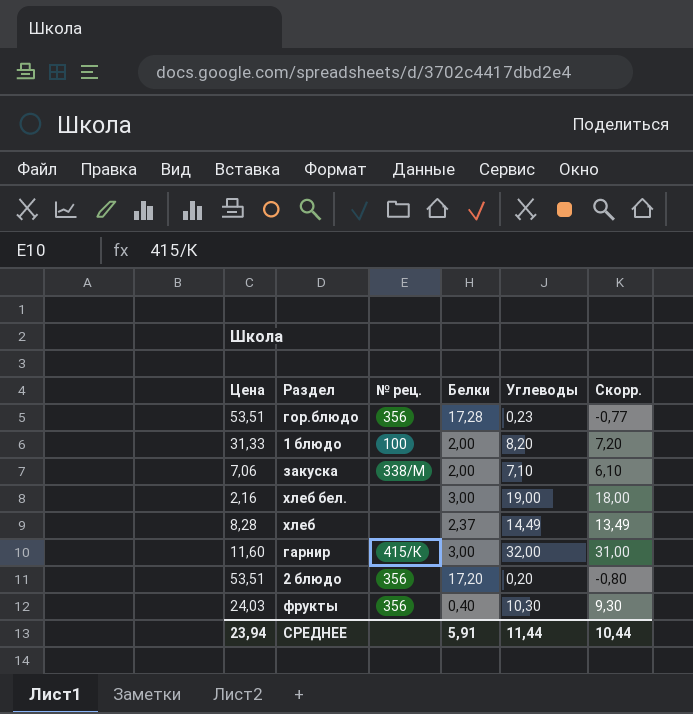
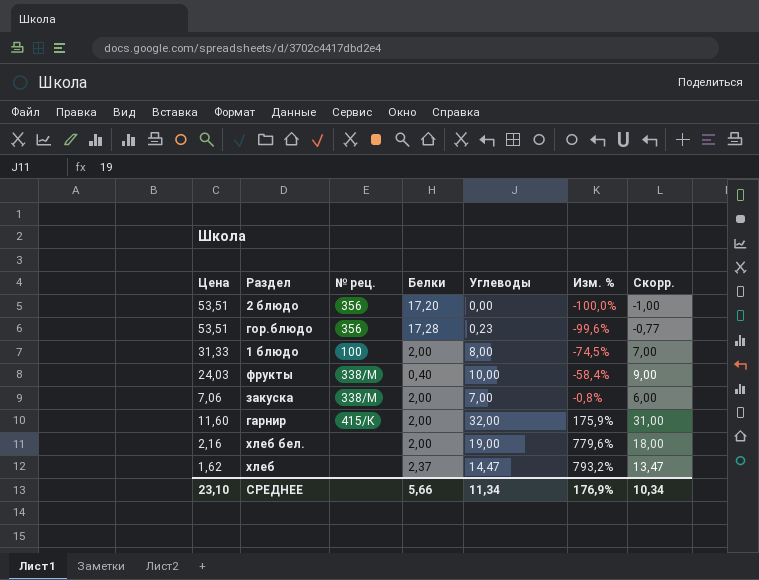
row order: none -> Изм. % ascending
column Изм. % | formula: none -> ([Углеводы] - [Цена]) / [Цена]
2 блюдо | Углеводы: 0,20 -> 0,00
2 блюдо | Скорр.: -0,80 -> -1,00
1 блюдо | Углеводы: 8,20 -> 8,00
1 блюдо | Скорр.: 7,20 -> 7,00
фрукты | № рец.: 356 -> 338/М
фрукты | Углеводы: 10,30 -> 10,00
фрукты | Скорр.: 9,30 -> 9,00
закуска | Углеводы: 7,10 -> 7,00
закуска | Скорр.: 6,10 -> 6,00
гарнир | Белки: 3,00 -> 2,00
хлеб бел. | Белки: 3,00 -> 2,00
хлеб | Цена: 8,28 -> 1,62
хлеб | Углеводы: 14,49 -> 14,47
хлеб | Скорр.: 13,49 -> 13,47
СРЕДНЕЕ | Цена: 23,94 -> 23,10
СРЕДНЕЕ | Белки: 5,91 -> 5,66
СРЕДНЕЕ | Углеводы: 11,44 -> 11,34
СРЕДНЕЕ | Скорр.: 10,44 -> 10,34

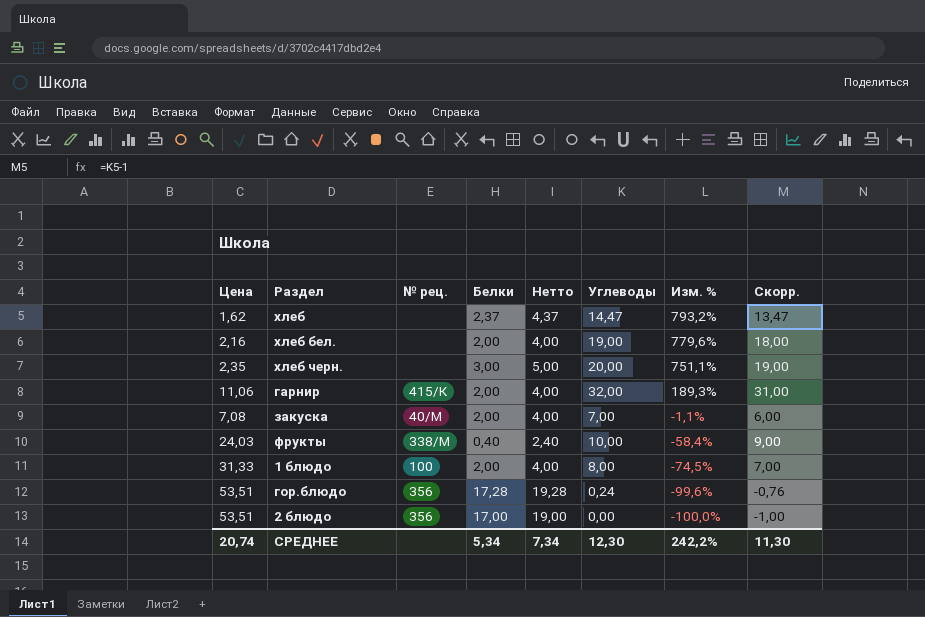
row order: Изм. % ascending -> Изм. % descending
column Нетто | formula: none -> [Белки] + 2
row хлеб черн.: none -> 2,35 | none | 3,00 | 5,00 | 20,00 | 751,1% | 19,00
гарнир | Цена: 11,60 -> 11,06
гарнир | Изм. %: 175,9% -> 189,3%
закуска | Цена: 7,06 -> 7,08
закуска | № рец.: 338/М -> 40/М
закуска | Изм. %: -0,8% -> -1,1%
гор.блюдо | Углеводы: 0,23 -> 0,24
гор.блюдо | Скорр.: -0,77 -> -0,76
2 блюдо | Белки: 17,20 -> 17,00
СРЕДНЕЕ | Цена: 23,10 -> 20,74
СРЕДНЕЕ | Белки: 5,66 -> 5,34
СРЕДНЕЕ | Углеводы: 11,34 -> 12,30
СРЕДНЕЕ | Изм. %: 176,9% -> 242,2%
СРЕДНЕЕ | Скорр.: 10,34 -> 11,30

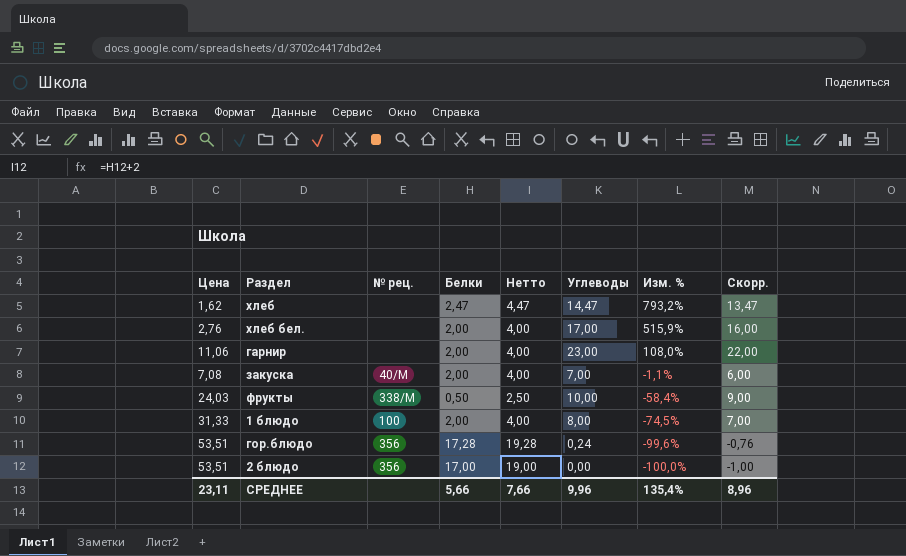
row хлеб черн.: 2,35 | none | 3,00 | 5,00 | 20,00 | 751,1% | 19,00 -> none
хлеб | Белки: 2,37 -> 2,47
хлеб | Нетто: 4,37 -> 4,47
хлеб бел. | Цена: 2,16 -> 2,76
хлеб бел. | Углеводы: 19,00 -> 17,00
хлеб бел. | Изм. %: 779,6% -> 515,9%
хлеб бел. | Скорр.: 18,00 -> 16,00
гарнир | № рец.: 415/К -> none
гарнир | Углеводы: 32,00 -> 23,00
гарнир | Изм. %: 189,3% -> 108,0%
гарнир | Скорр.: 31,00 -> 22,00
фрукты | Белки: 0,40 -> 0,50
фрукты | Нетто: 2,40 -> 2,50
СРЕДНЕЕ | Цена: 20,74 -> 23,11
СРЕДНЕЕ | Белки: 5,34 -> 5,66
СРЕДНЕЕ | Нетто: 7,34 -> 7,66
СРЕДНЕЕ | Углеводы: 12,30 -> 9,96
СРЕДНЕЕ | Изм. %: 242,2% -> 135,4%
СРЕДНЕЕ | Скорр.: 11,30 -> 8,96

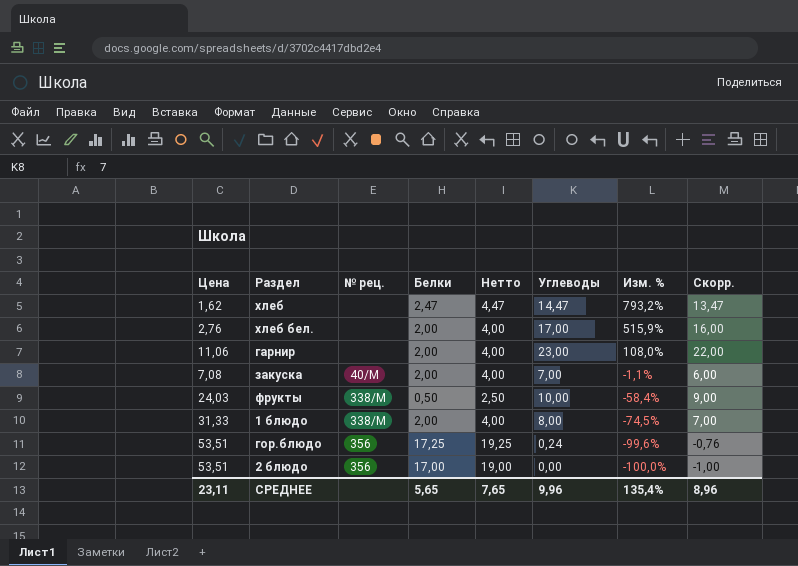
1 блюдо | № рец.: 100 -> 338/М
гор.блюдо | Белки: 17,28 -> 17,25
гор.блюдо | Нетто: 19,28 -> 19,25
СРЕДНЕЕ | Белки: 5,66 -> 5,65
СРЕДНЕЕ | Нетто: 7,66 -> 7,65

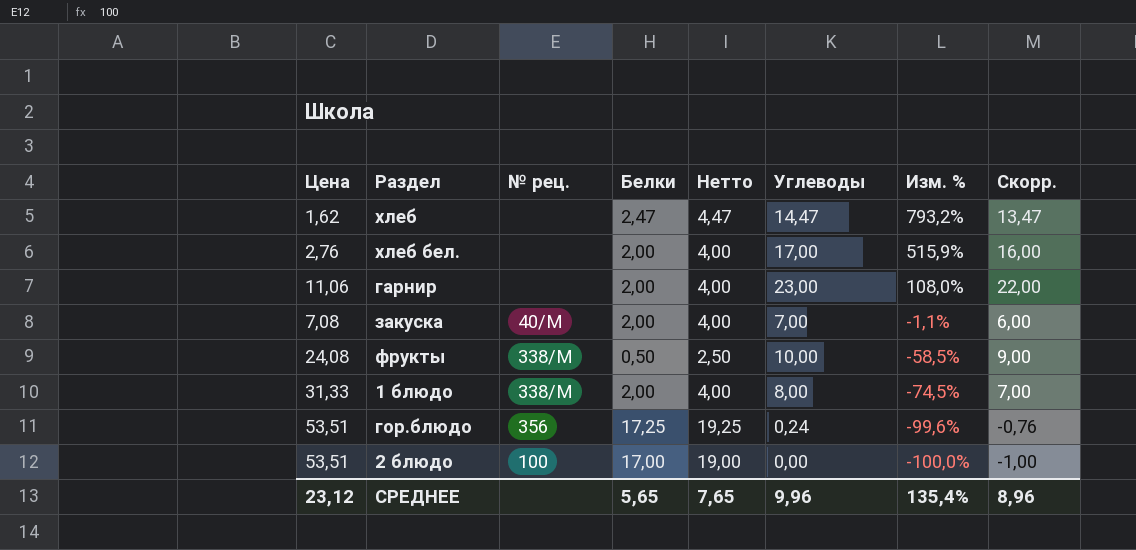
фрукты | Цена: 24,03 -> 24,08
фрукты | Изм. %: -58,4% -> -58,5%
2 блюдо | № рец.: 356 -> 100
СРЕДНЕЕ | Цена: 23,11 -> 23,12

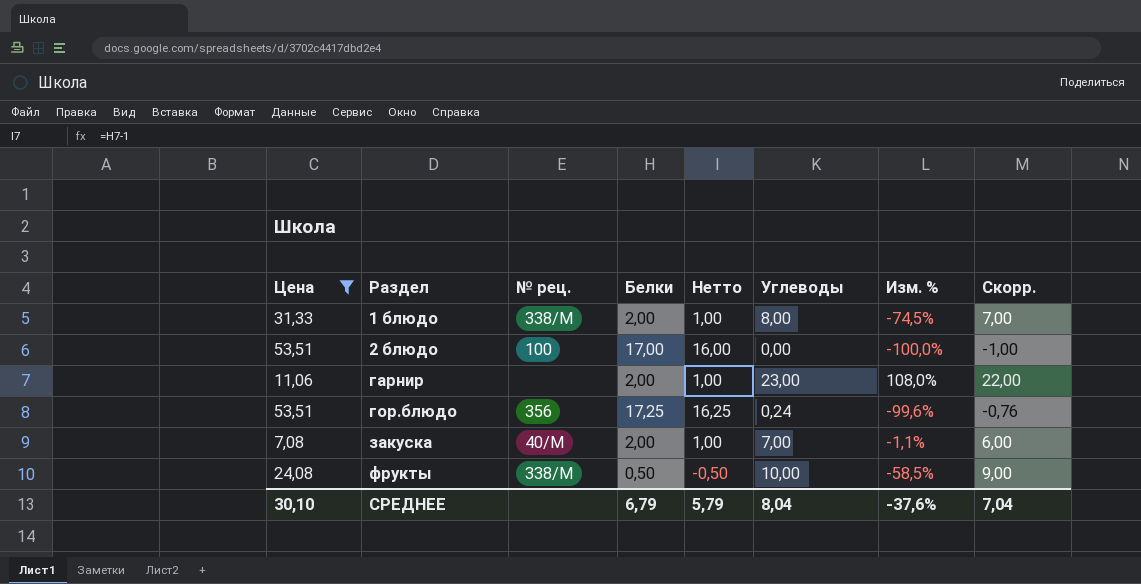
filter: none -> Цена >= 7,08
row order: Изм. % descending -> Раздел ascending
column Нетто | formula: [Белки] + 2 -> [Белки] - 1
СРЕДНЕЕ | Цена: 23,12 -> 30,10
СРЕДНЕЕ | Белки: 5,65 -> 6,79
СРЕДНЕЕ | Нетто: 7,65 -> 5,79
СРЕДНЕЕ | Углеводы: 9,96 -> 8,04
СРЕДНЕЕ | Изм. %: 135,4% -> -37,6%
СРЕДНЕЕ | Скорр.: 8,96 -> 7,04

